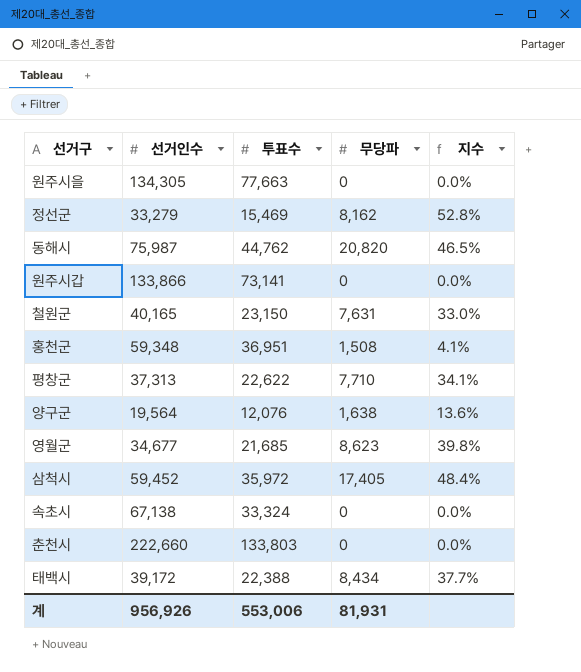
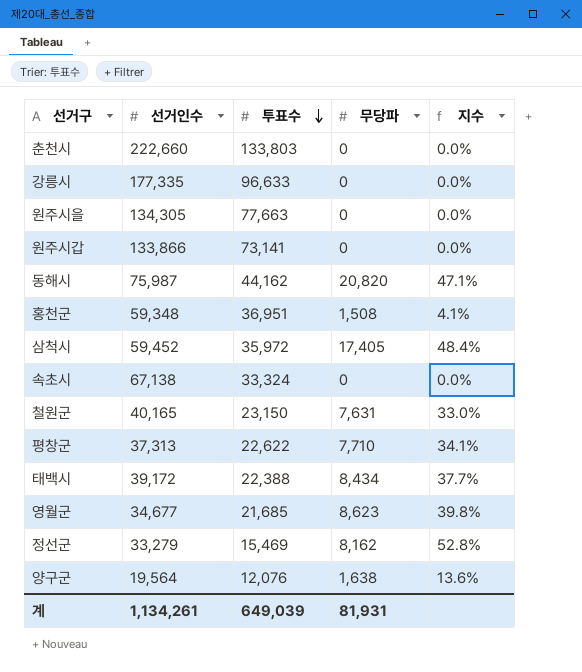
row order: none -> 투표수 descending
row 강릉시: none -> 177,335 | 96,633 | 0 | 0.0%
동해시 | 투표수: 44,762 -> 44,162
동해시 | 지수: 46.5% -> 47.1%
계 | 선거인수: 956,926 -> 1,134,261
계 | 투표수: 553,006 -> 649,039

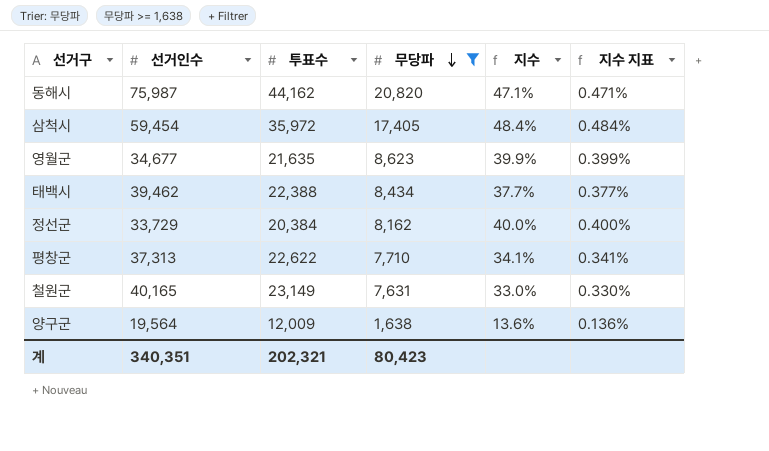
filter: none -> 무당파 >= 1,638
row order: 투표수 descending -> 무당파 descending
column 지수 지표 | formula: none -> [지수] * 0.01
삼척시 | 선거인수: 59,452 -> 59,454
영월군 | 투표수: 21,685 -> 21,635
영월군 | 지수: 39.8% -> 39.9%
태백시 | 선거인수: 39,172 -> 39,462
정선군 | 선거인수: 33,279 -> 33,729
정선군 | 투표수: 15,469 -> 20,384
정선군 | 지수: 52.8% -> 40.0%
철원군 | 투표수: 23,150 -> 23,149
양구군 | 투표수: 12,076 -> 12,009
계 | 선거인수: 1,134,261 -> 340,351
계 | 투표수: 649,039 -> 202,321
계 | 무당파: 81,931 -> 80,423

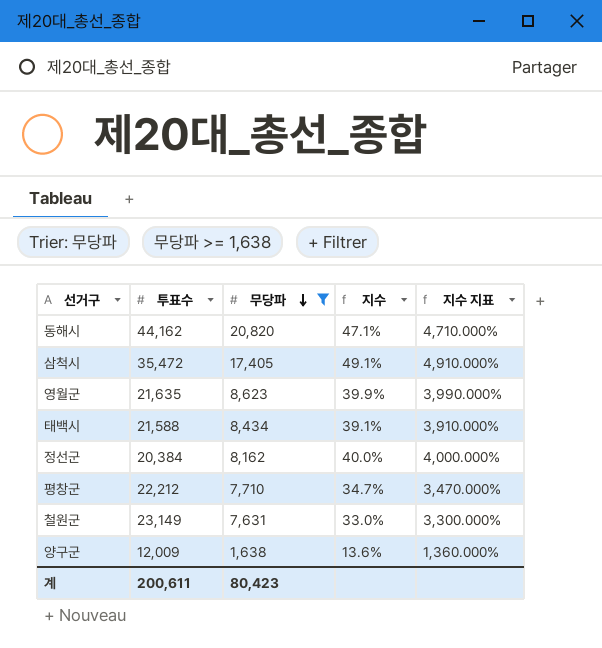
column 선거인수 | position: 2 -> none
column 지수 지표 | formula: [지수] * 0.01 -> [지수] * 100
삼척시 | 투표수: 35,972 -> 35,472
삼척시 | 지수: 48.4% -> 49.1%
태백시 | 투표수: 22,388 -> 21,588
태백시 | 지수: 37.7% -> 39.1%
평창군 | 투표수: 22,622 -> 22,212
평창군 | 지수: 34.1% -> 34.7%
계 | 투표수: 202,321 -> 200,611

